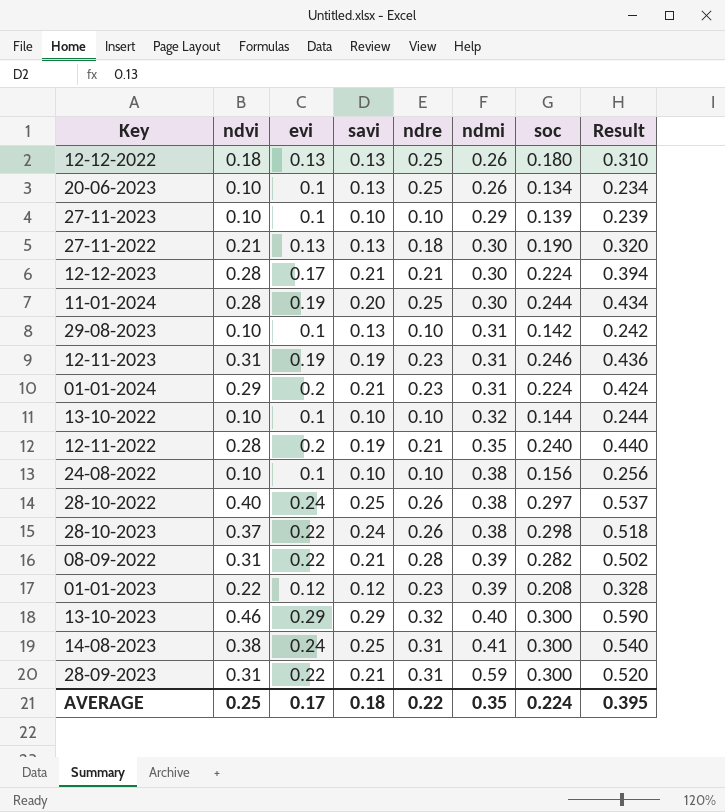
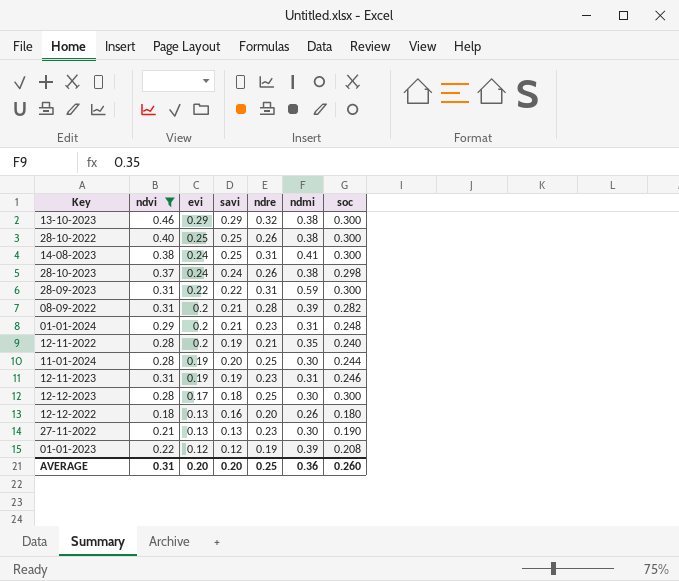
filter: none -> ndvi != 0.10
row order: ndmi ascending -> evi descending
column Result | formula: [evi] + [soc] -> none
13-10-2023 | ndmi: 0.40 -> 0.38
28-10-2022 | evi: 0.24 -> 0.25
28-10-2022 | soc: 0.297 -> 0.300
28-10-2023 | evi: 0.22 -> 0.24
28-09-2023 | savi: 0.21 -> 0.22
08-09-2022 | evi: 0.22 -> 0.2
01-01-2024 | soc: 0.224 -> 0.248
12-12-2023 | savi: 0.21 -> 0.18
12-12-2023 | ndre: 0.21 -> 0.25
12-12-2023 | soc: 0.224 -> 0.300
12-12-2022 | savi: 0.13 -> 0.16
12-12-2022 | ndre: 0.25 -> 0.20
27-11-2022 | ndre: 0.18 -> 0.23
01-01-2023 | ndre: 0.23 -> 0.19
AVERAGE | ndvi: 0.25 -> 0.31
AVERAGE | evi: 0.17 -> 0.20
AVERAGE | savi: 0.18 -> 0.20
AVERAGE | ndre: 0.22 -> 0.25
AVERAGE | ndmi: 0.35 -> 0.36
AVERAGE | soc: 0.224 -> 0.260

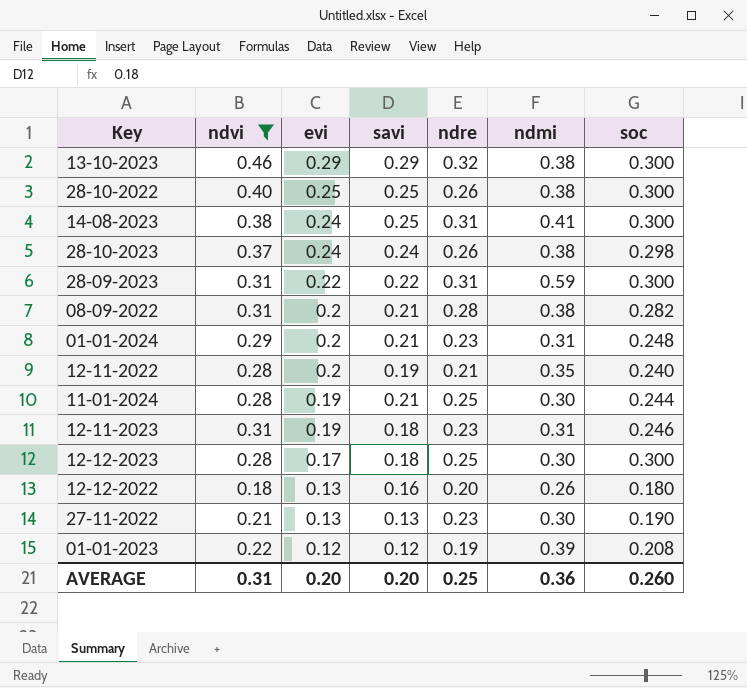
08-09-2022 | ndmi: 0.39 -> 0.38
11-01-2024 | savi: 0.20 -> 0.21
12-11-2023 | savi: 0.19 -> 0.18

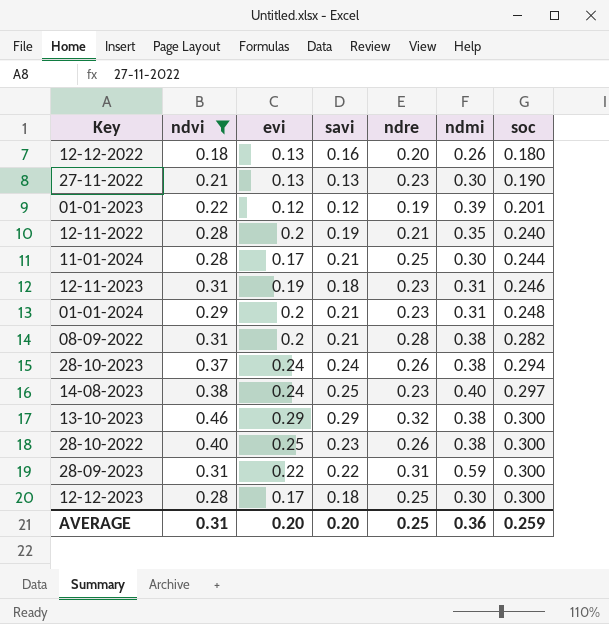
row order: evi descending -> soc ascending
01-01-2023 | soc: 0.208 -> 0.201
11-01-2024 | evi: 0.19 -> 0.17
28-10-2023 | soc: 0.298 -> 0.294
14-08-2023 | ndre: 0.31 -> 0.23
14-08-2023 | ndmi: 0.41 -> 0.40
14-08-2023 | soc: 0.300 -> 0.297
28-10-2022 | savi: 0.25 -> 0.23
AVERAGE | soc: 0.260 -> 0.259

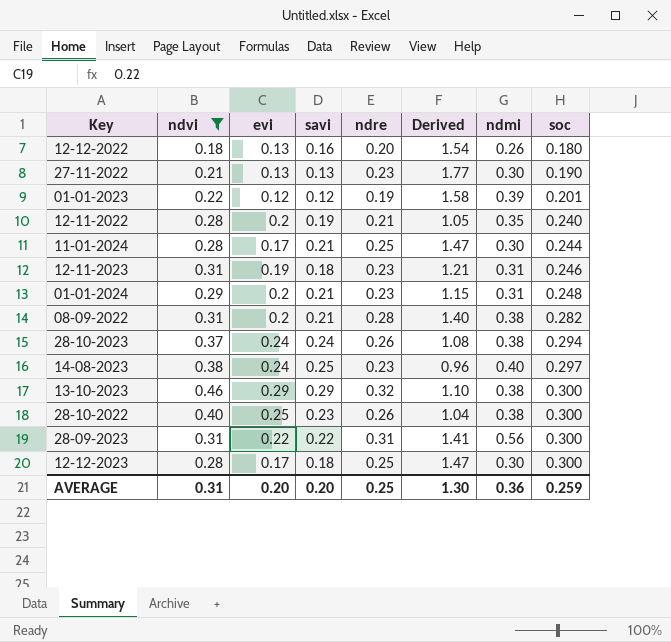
column Derived | formula: none -> [ndre] / [evi]
28-09-2023 | ndmi: 0.59 -> 0.56

